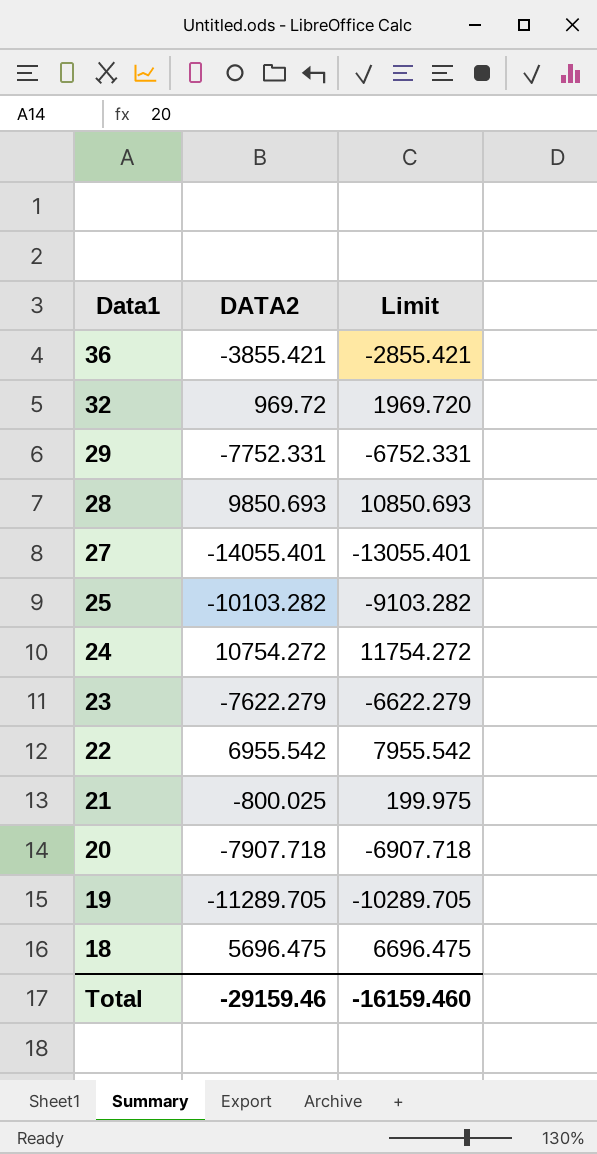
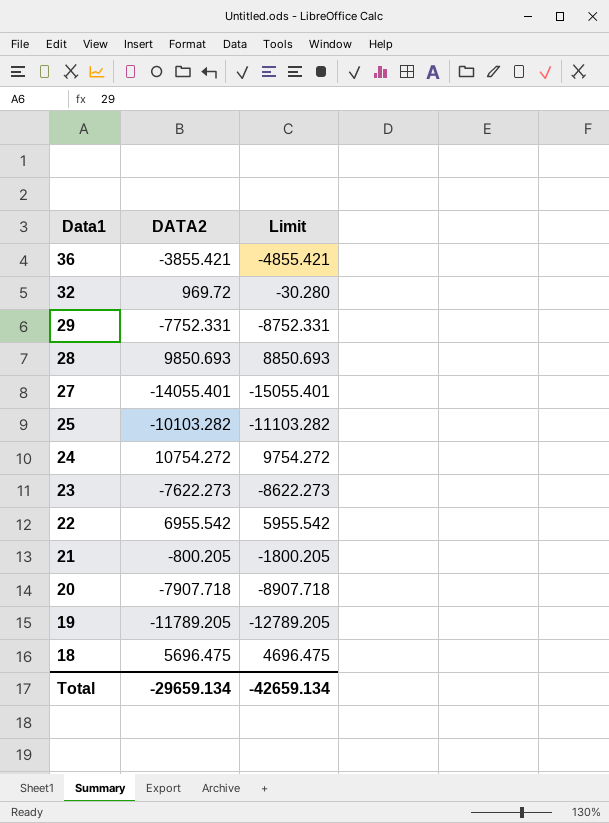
column Limit | formula: [DATA2] + 1000 -> [DATA2] - 1000
23 | DATA2: -7622.279 -> -7622.273
21 | DATA2: -800.025 -> -800.205
19 | DATA2: -11289.705 -> -11789.205
Total | DATA2: -29159.46 -> -29659.134
Total | Limit: -16159.460 -> -42659.134

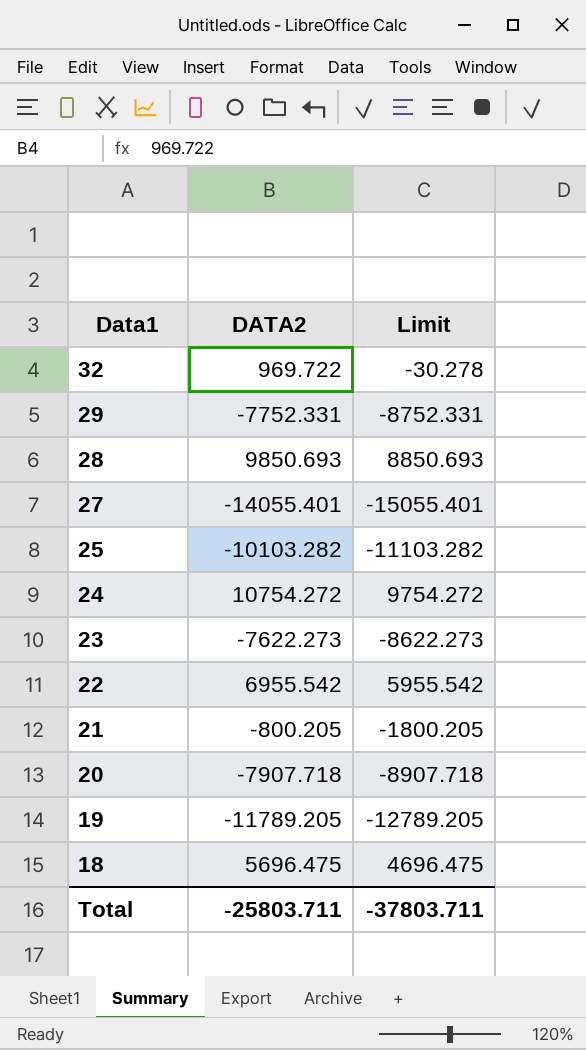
row 36: -3855.421 | -4855.421 -> none
32 | DATA2: 969.72 -> 969.722
32 | Limit: -30.280 -> -30.278
Total | DATA2: -29659.134 -> -25803.711
Total | Limit: -42659.134 -> -37803.711

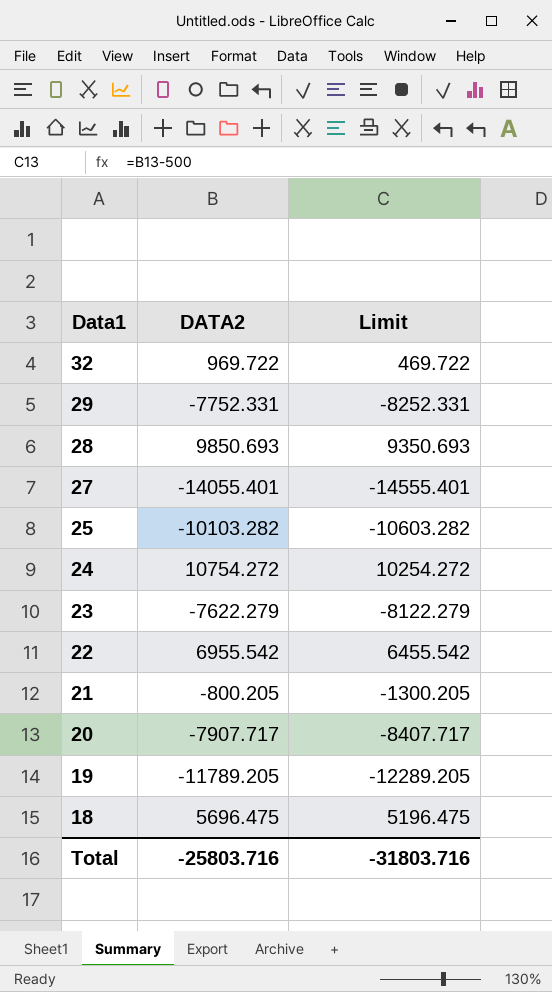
column Limit | formula: [DATA2] - 1000 -> [DATA2] - 500
23 | DATA2: -7622.273 -> -7622.279
20 | DATA2: -7907.718 -> -7907.717
Total | DATA2: -25803.711 -> -25803.716
Total | Limit: -37803.711 -> -31803.716

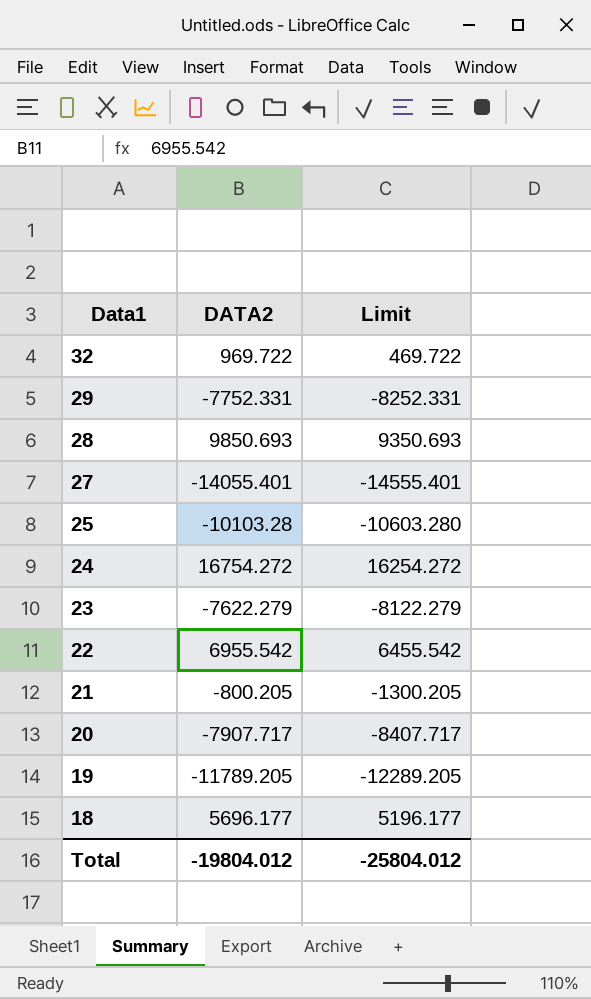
25 | DATA2: -10103.282 -> -10103.28
25 | Limit: -10603.282 -> -10603.280
24 | DATA2: 10754.272 -> 16754.272
24 | Limit: 10254.272 -> 16254.272
18 | DATA2: 5696.475 -> 5696.177
18 | Limit: 5196.475 -> 5196.177
Total | DATA2: -25803.716 -> -19804.012
Total | Limit: -31803.716 -> -25804.012

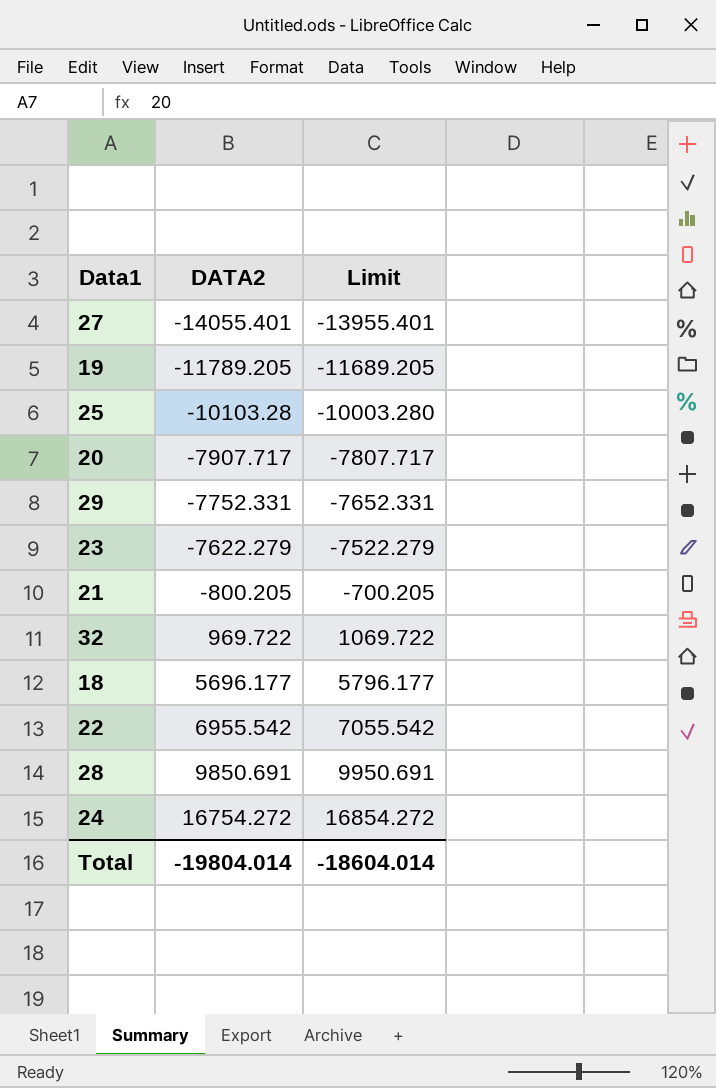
row order: Data1 descending -> DATA2 ascending
column Limit | formula: [DATA2] - 500 -> [DATA2] + 100
28 | DATA2: 9850.693 -> 9850.691
Total | DATA2: -19804.012 -> -19804.014
Total | Limit: -25804.012 -> -18604.014

